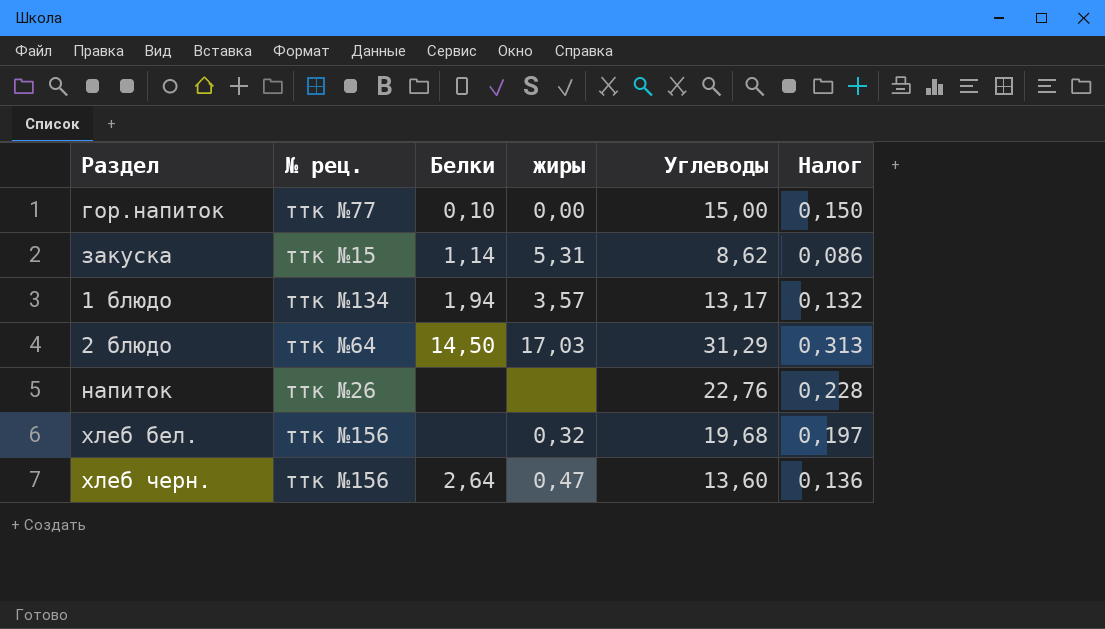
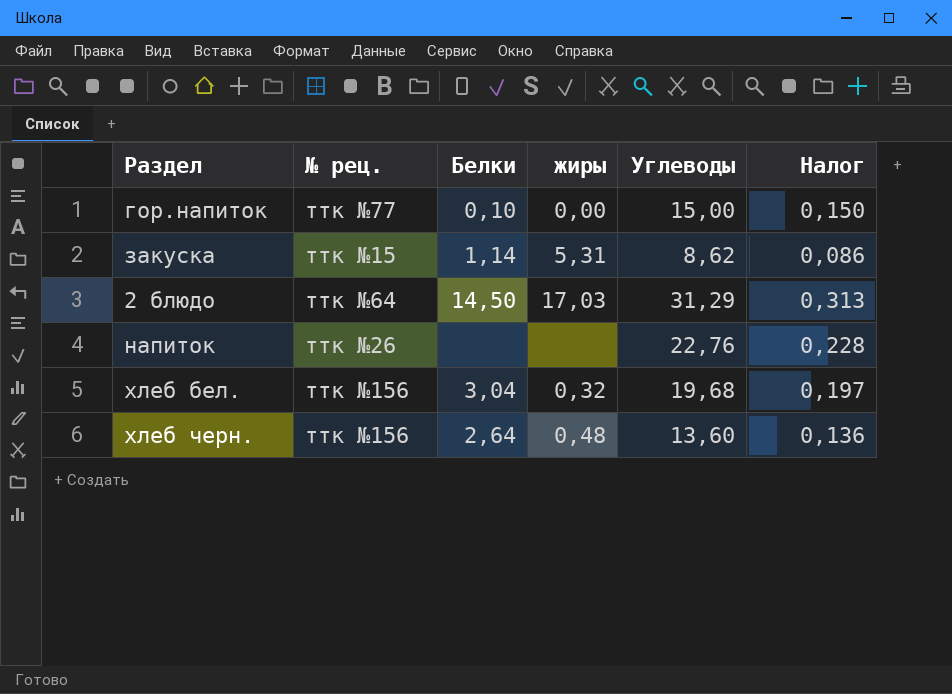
row 1 блюдо: ттк №134 | 1,94 | 3,57 | 13,17 | 0,132 -> none
хлеб бел. | Белки: none -> 3,04
хлеб черн. | жиры: 0,47 -> 0,48

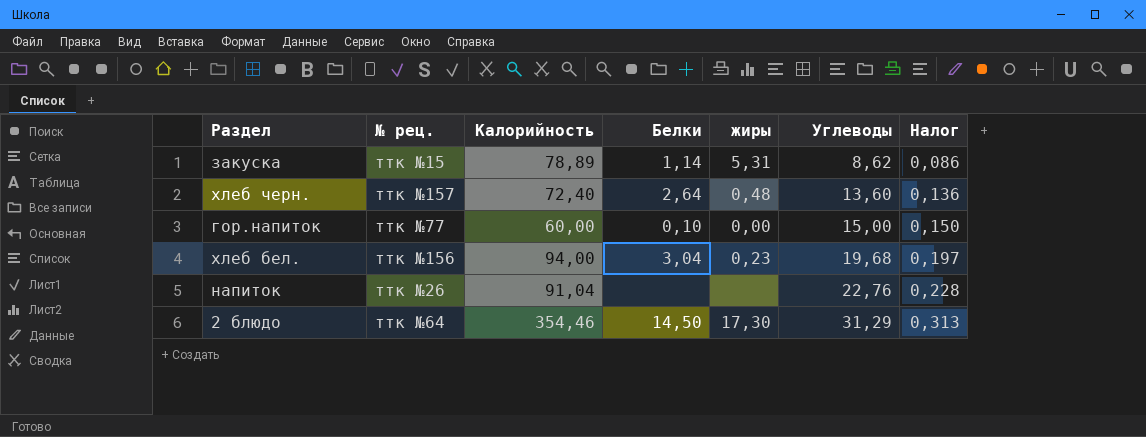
row order: none -> Углеводы ascending
column Калорийность | position: none -> 3
хлеб черн. | № рец.: ттк №156 -> ттк №157
хлеб бел. | жиры: 0,32 -> 0,23
2 блюдо | жиры: 17,03 -> 17,30

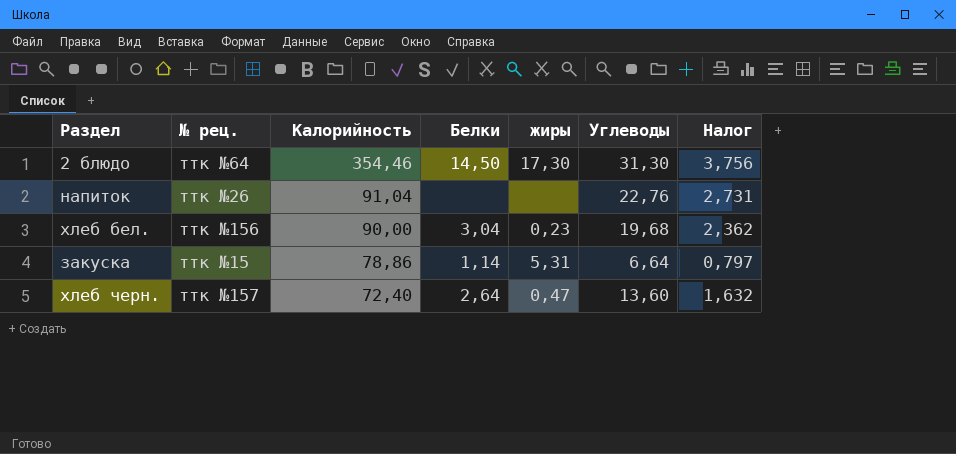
row order: Углеводы ascending -> Калорийность descending
column Налог | formula: [Углеводы] * 0,01 -> [Углеводы] * 0,12
row гор.напиток: ттк №77 | 60,00 | 0,10 | 0,00 | 15,00 | 0,150 -> none
2 блюдо | Углеводы: 31,29 -> 31,30
хлеб бел. | Калорийность: 94,00 -> 90,00
закуска | Калорийность: 78,89 -> 78,86
закуска | Углеводы: 8,62 -> 6,64
хлеб черн. | жиры: 0,48 -> 0,47

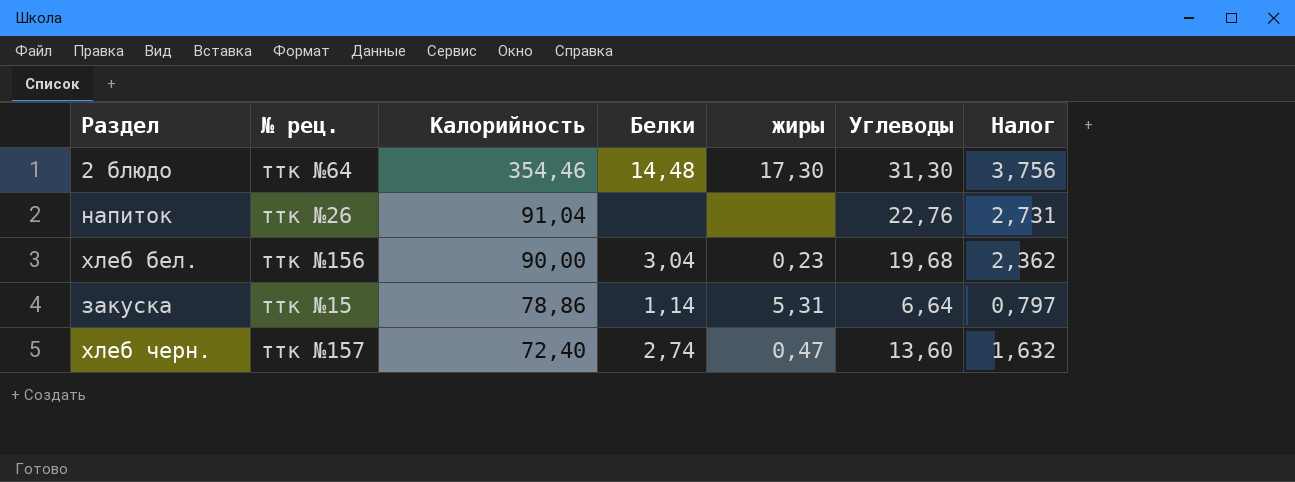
2 блюдо | Белки: 14,50 -> 14,48
хлеб черн. | Белки: 2,64 -> 2,74

